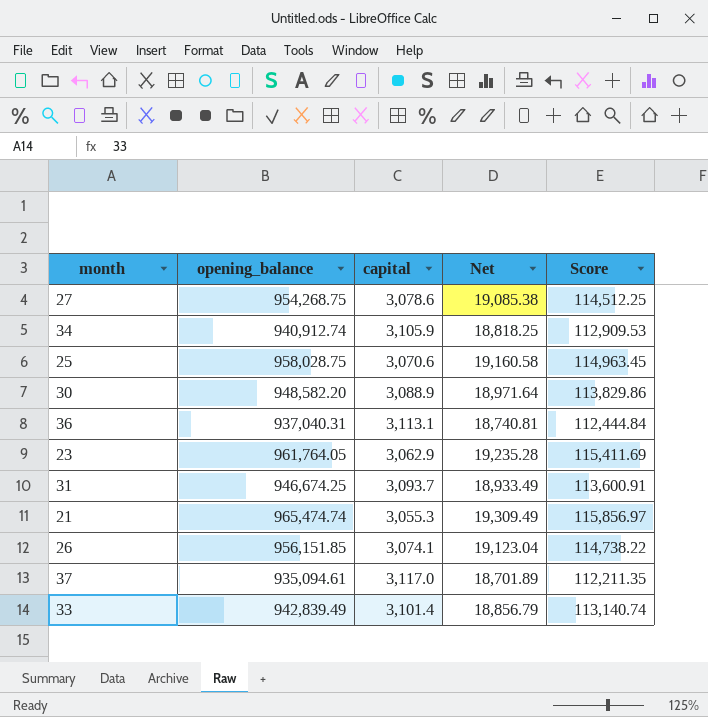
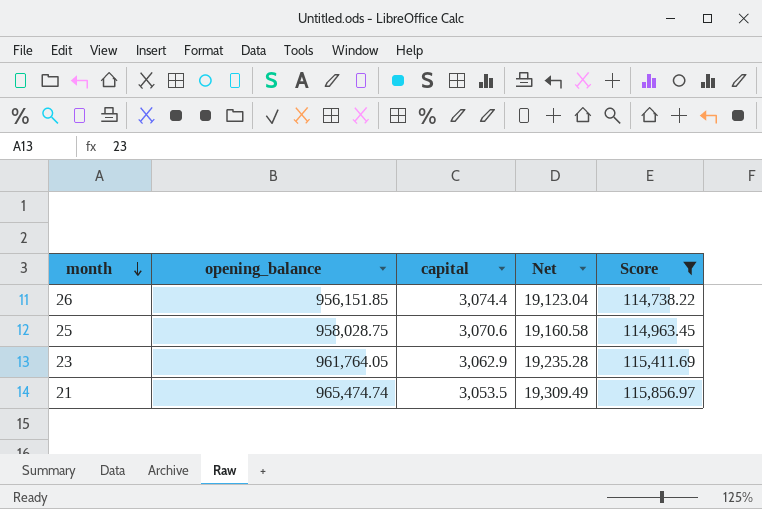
filter: none -> Score >= 114,738.22
row order: none -> month descending
26 | capital: 3,074.1 -> 3,074.4
21 | capital: 3,055.3 -> 3,053.5

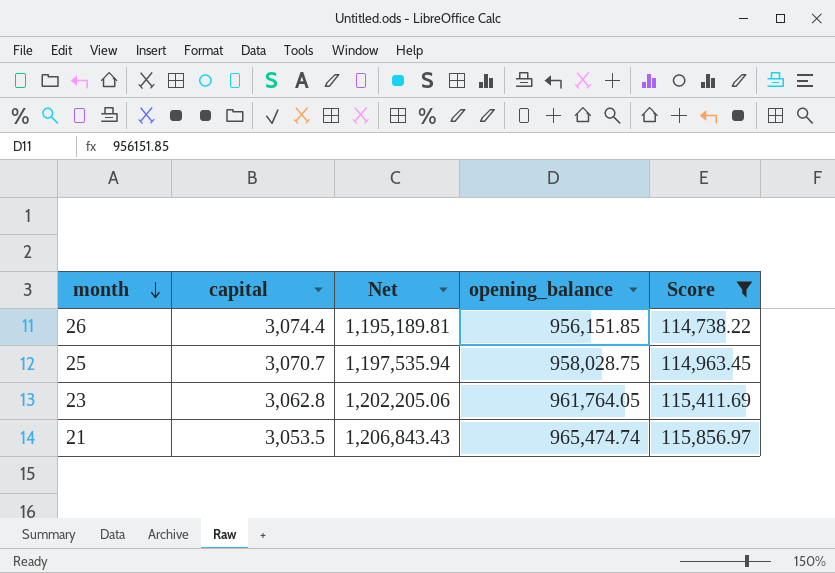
column Net | formula: [opening_balance] * 0.02 -> [opening_balance] * 1.25
column opening_balance | position: 2 -> 4
25 | capital: 3,070.6 -> 3,070.7
23 | capital: 3,062.9 -> 3,062.8

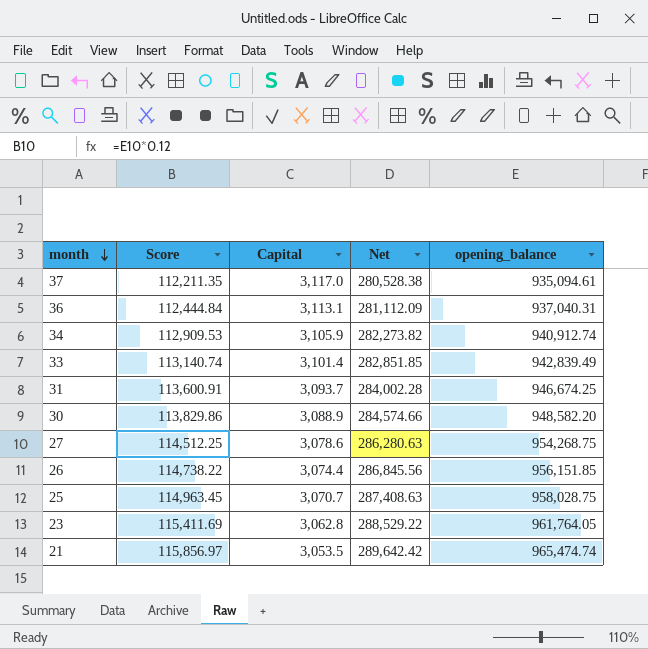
filter: Score >= 114,738.22 -> none
column Score | position: 5 -> 2
column name: capital -> Capital
column Net | formula: [opening_balance] * 1.25 -> [opening_balance] * 0.3

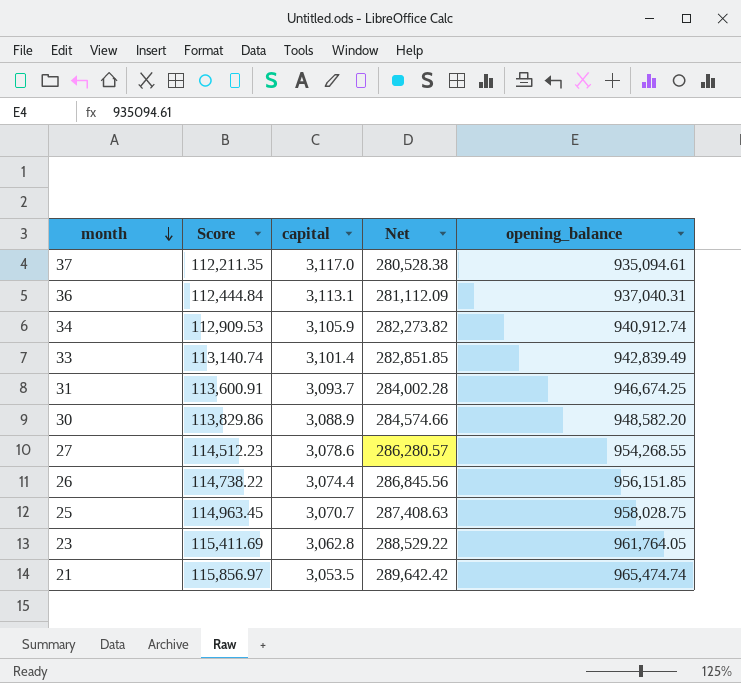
column name: Capital -> capital
27 | Score: 114,512.25 -> 114,512.23
27 | Net: 286,280.63 -> 286,280.57
27 | opening_balance: 954,268.75 -> 954,268.55

